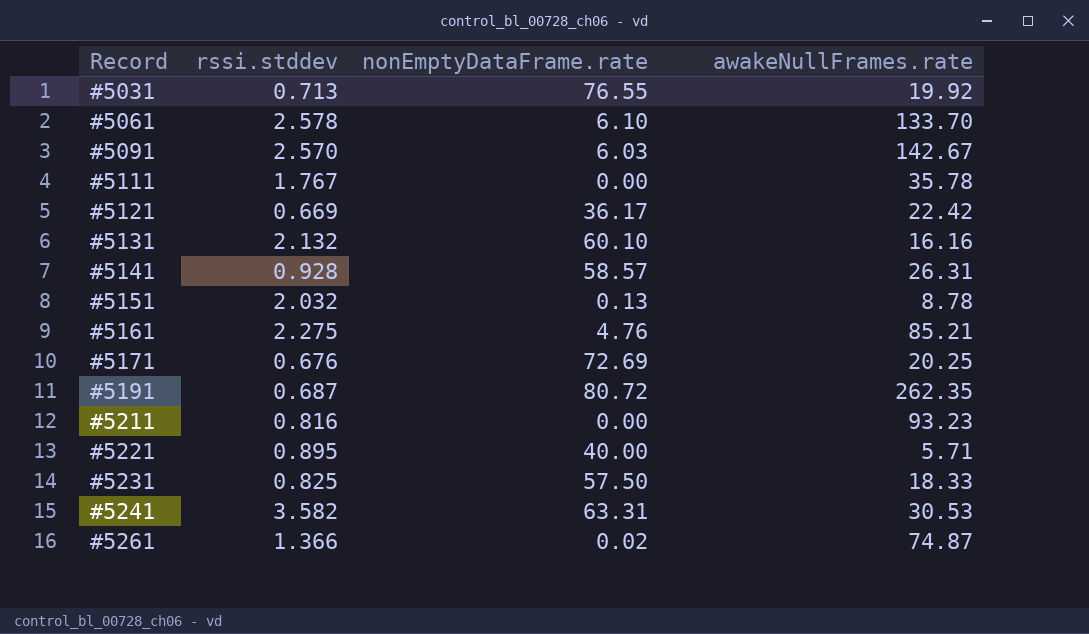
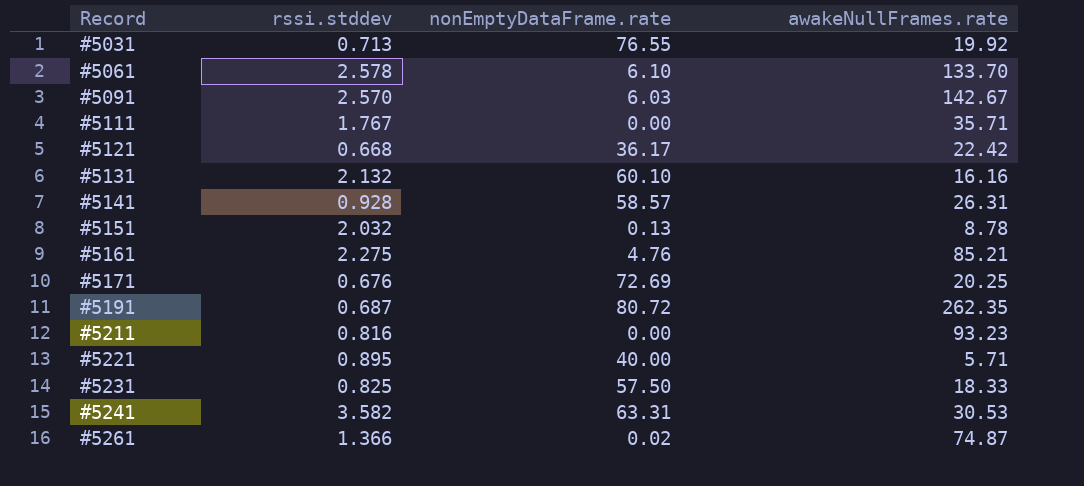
#5111 | awakeNullFrames.rate: 35.78 -> 35.71
#5121 | rssi.stddev: 0.669 -> 0.668

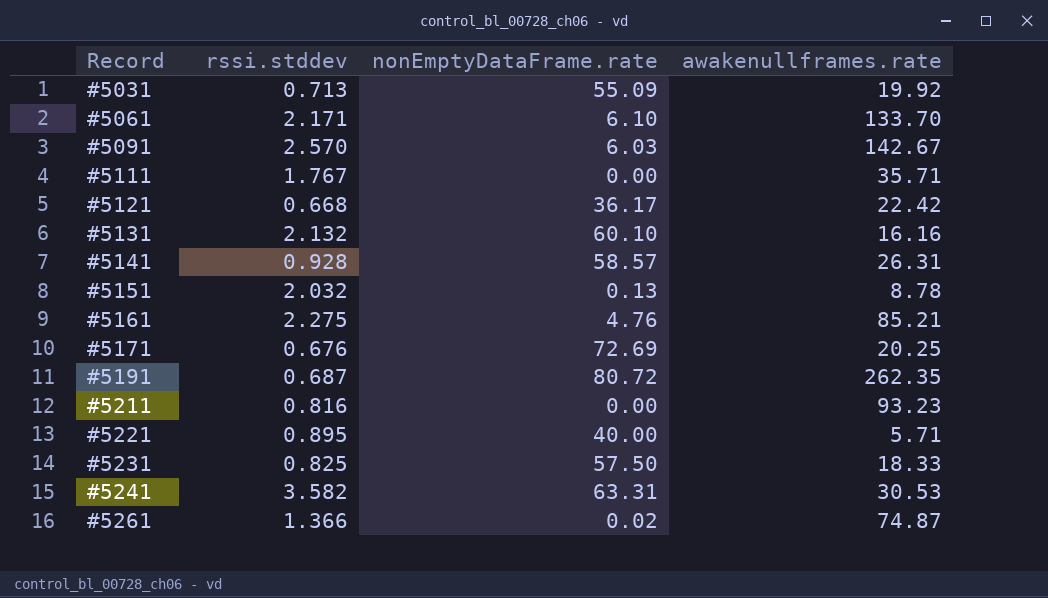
column name: awakeNullFrames.rate -> awakenullframes.rate
#5031 | nonEmptyDataFrame.rate: 76.55 -> 55.09
#5061 | rssi.stddev: 2.578 -> 2.171

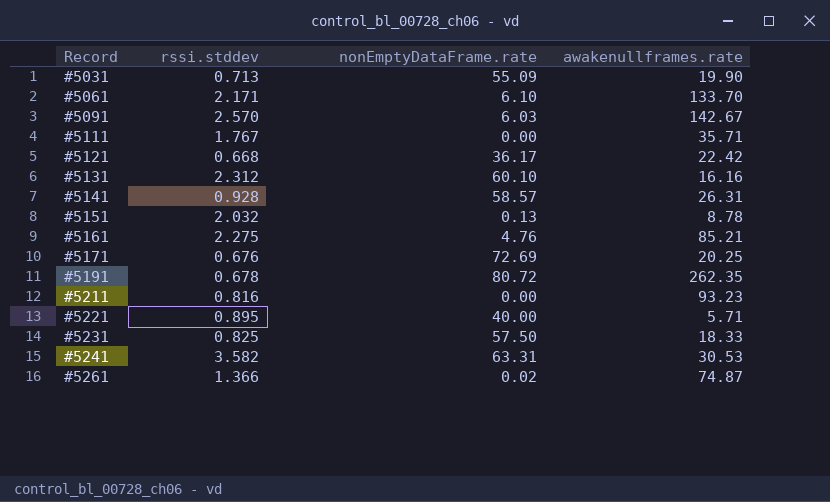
#5031 | awakenullframes.rate: 19.92 -> 19.90
#5131 | rssi.stddev: 2.132 -> 2.312
#5191 | rssi.stddev: 0.687 -> 0.678

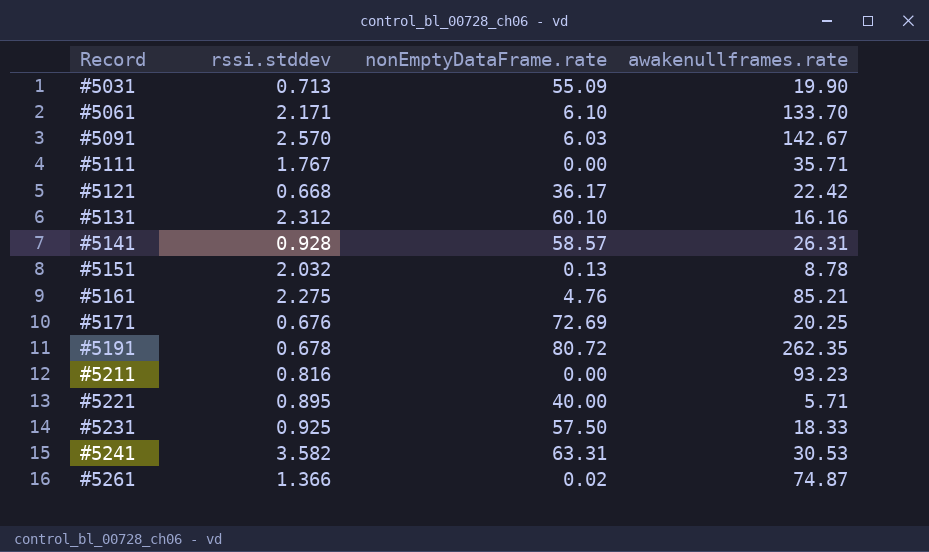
#5231 | rssi.stddev: 0.825 -> 0.925

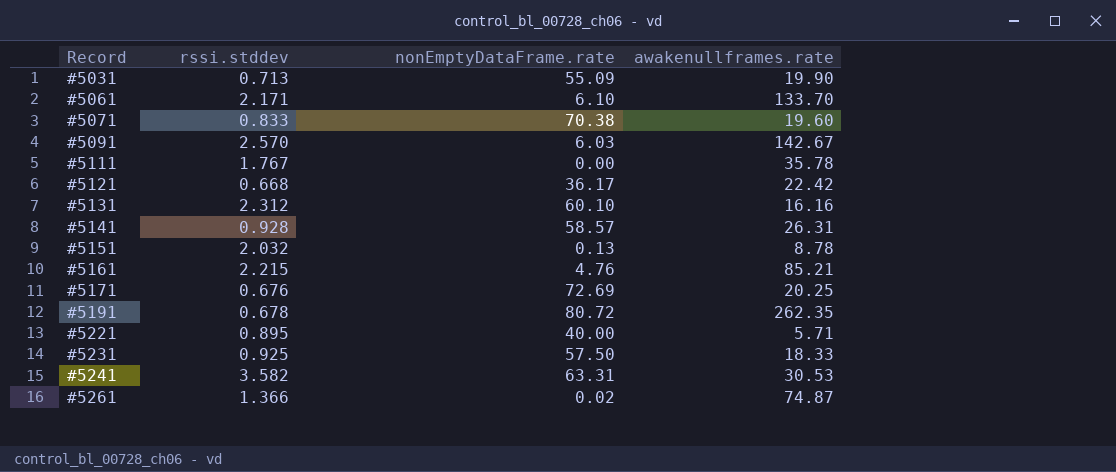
row #5211: 0.816 | 0.00 | 93.23 -> none
row #5071: none -> 0.833 | 70.38 | 19.60
#5111 | awakenullframes.rate: 35.71 -> 35.78
#5161 | rssi.stddev: 2.275 -> 2.215

